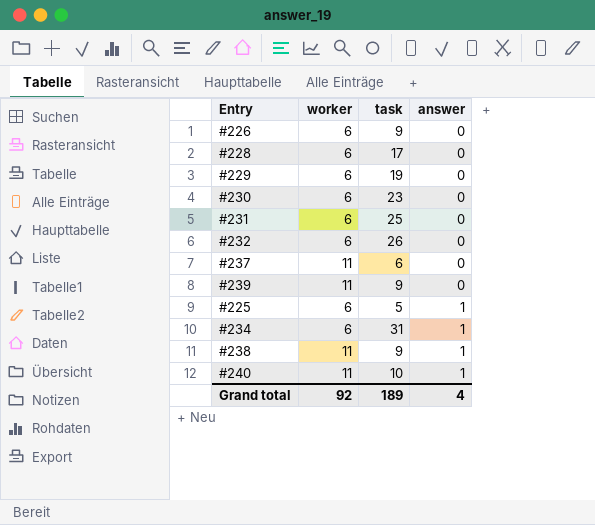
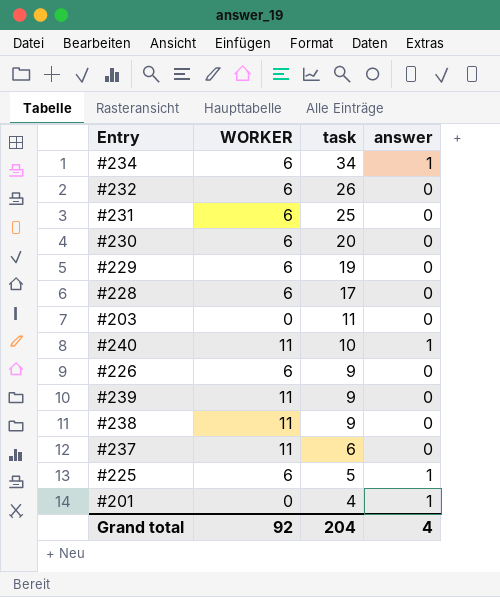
row order: answer ascending -> task descending
column name: worker -> WORKER
#234 | task: 31 -> 34
#230 | task: 23 -> 20
row #203: none -> 0 | 11 | 0
#238 | answer: 1 -> 0
row #201: none -> 0 | 4 | 1
Grand total | task: 189 -> 204

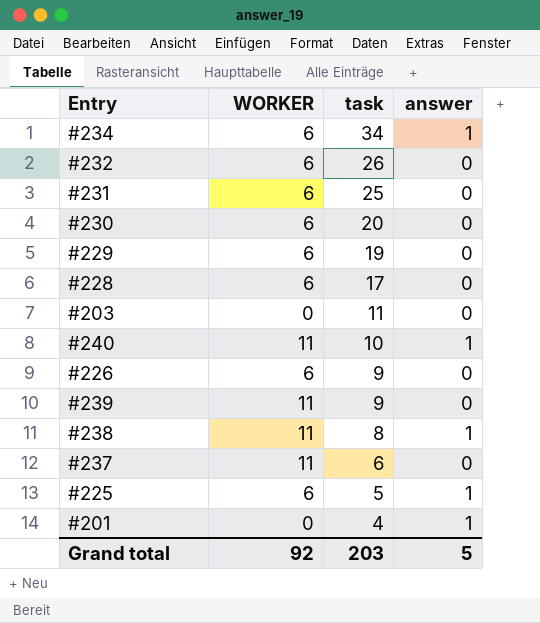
#238 | task: 9 -> 8
#238 | answer: 0 -> 1
Grand total | task: 204 -> 203
Grand total | answer: 4 -> 5

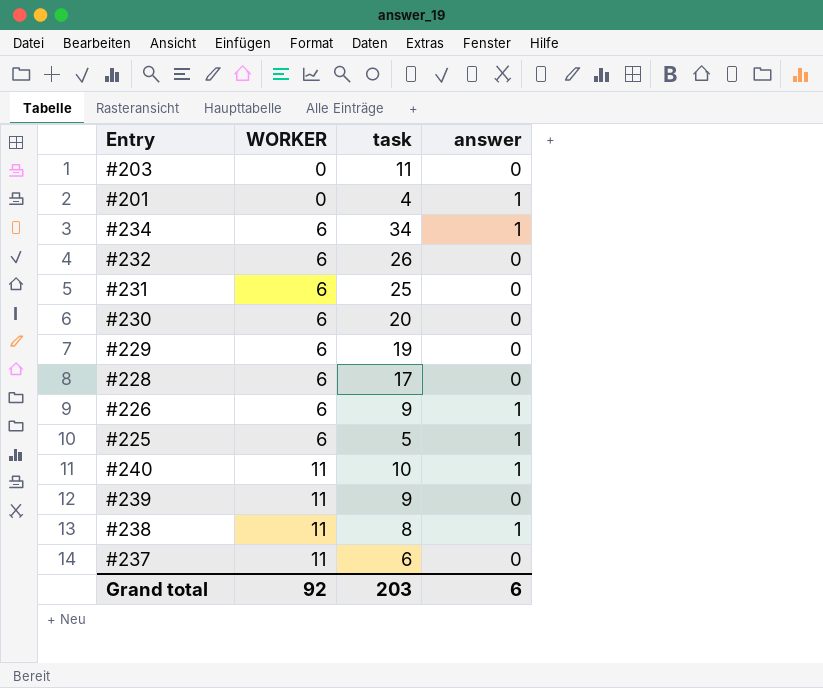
row order: task descending -> WORKER ascending
#226 | answer: 0 -> 1
Grand total | answer: 5 -> 6

